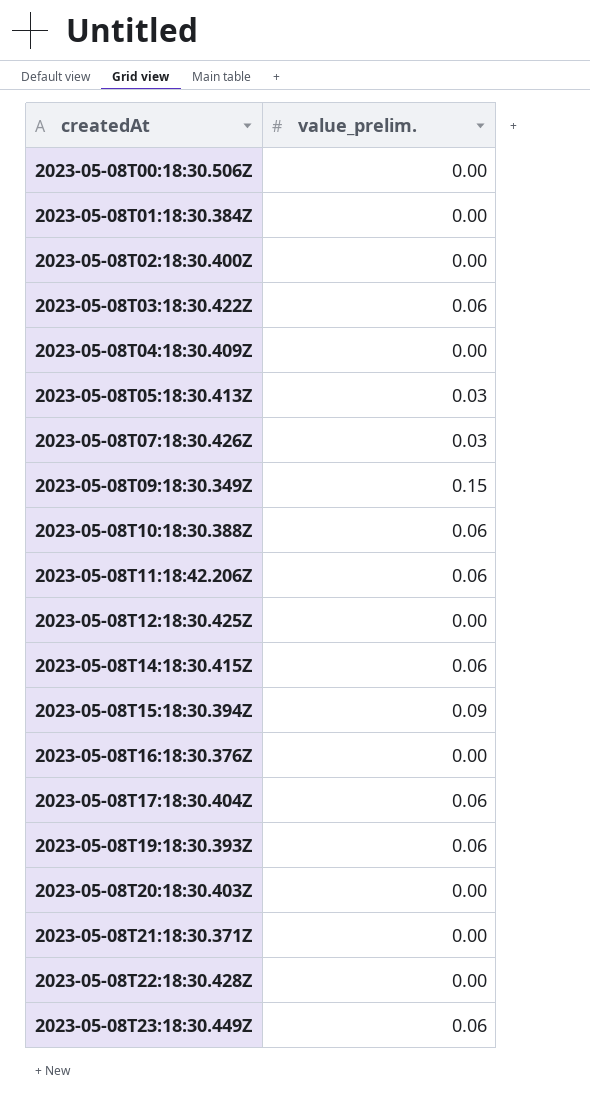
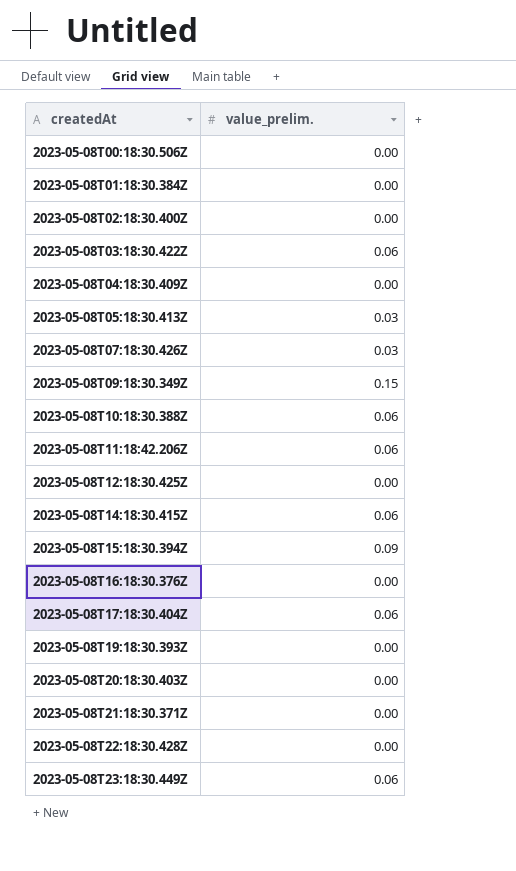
2023-05-08T19:18:30.393Z | value_prelim.: 0.06 -> 0.00

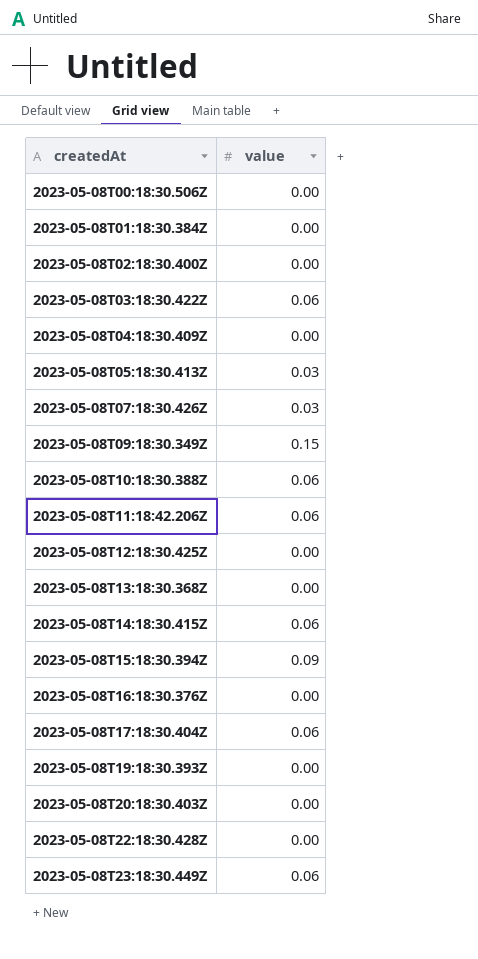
column name: value_prelim. -> value
row 2023-05-08T21:18:30.371Z: 0.00 -> none
row 2023-05-08T13:18:30.368Z: none -> 0.00

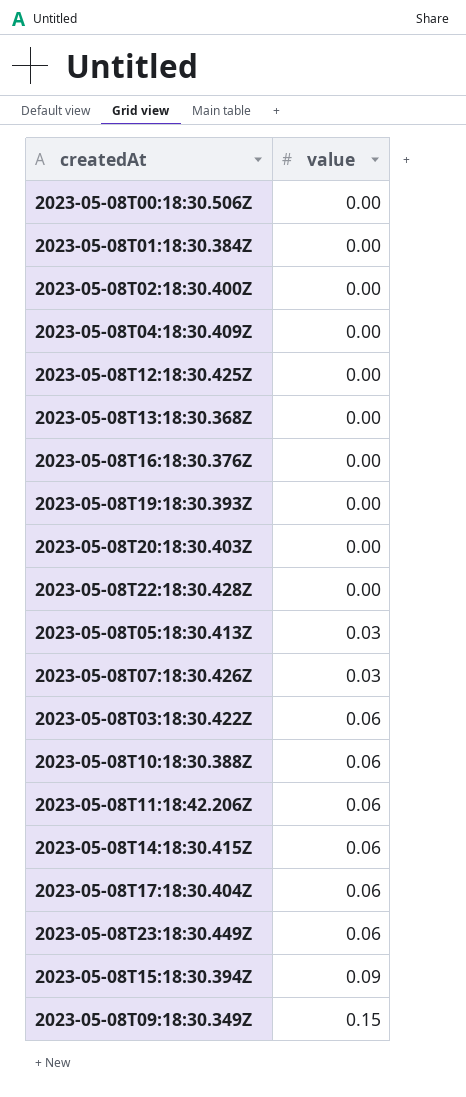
row order: createdAt ascending -> value ascending

